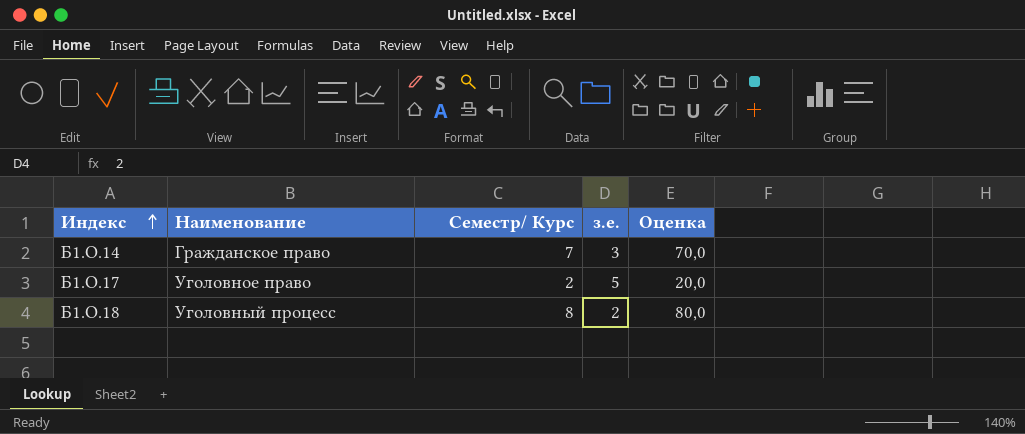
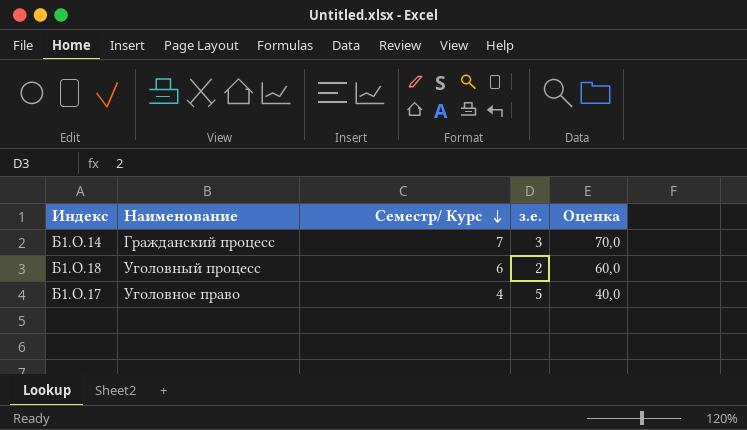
row order: Индекс ascending -> Семестр/ Курс descending
Б1.О.14 | Наименование: Гражданское право -> Гражданский процесс
Б1.О.18 | Семестр/ Курс: 8 -> 6
Б1.О.18 | Оценка: 80,0 -> 60,0
Б1.О.17 | Семестр/ Курс: 2 -> 4
Б1.О.17 | Оценка: 20,0 -> 40,0

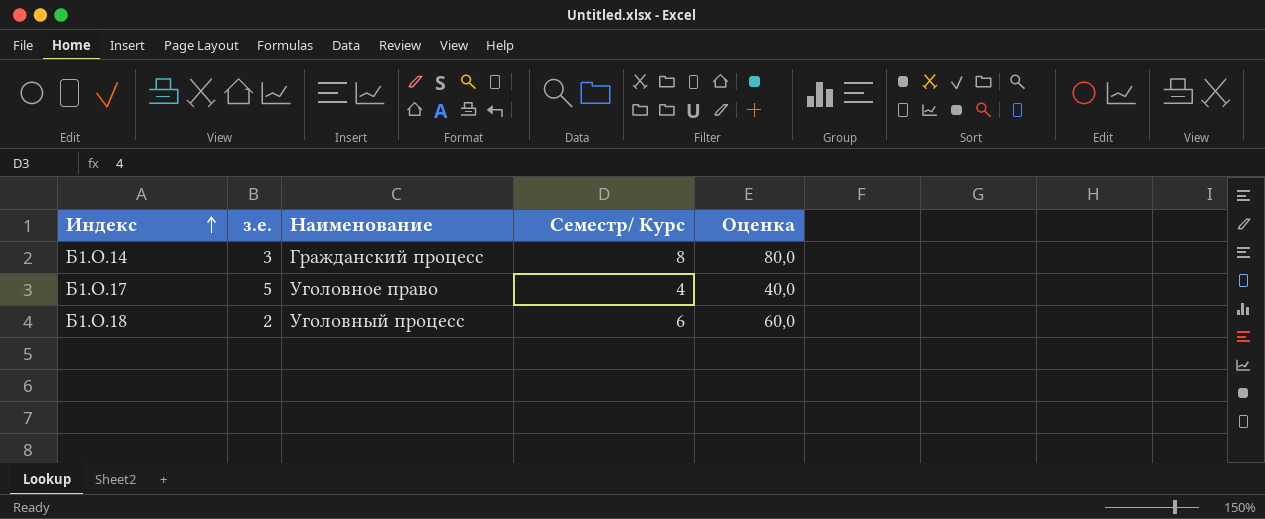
row order: Семестр/ Курс descending -> Индекс ascending
column з.е. | position: 4 -> 2
Б1.О.14 | Семестр/ Курс: 7 -> 8
Б1.О.14 | Оценка: 70,0 -> 80,0

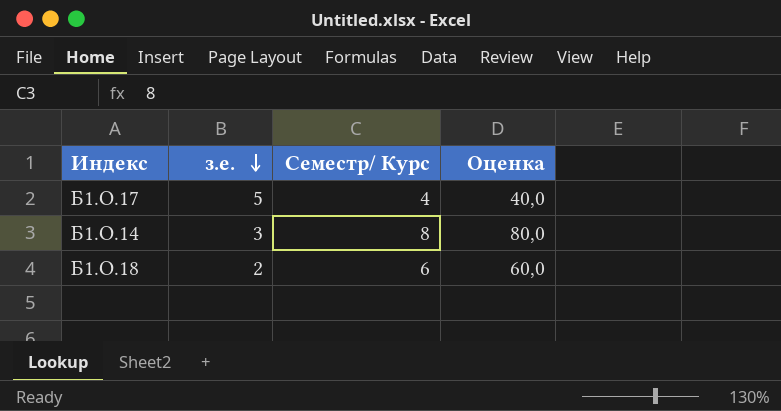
row order: Индекс ascending -> з.е. descending
column Наименование | position: 3 -> none

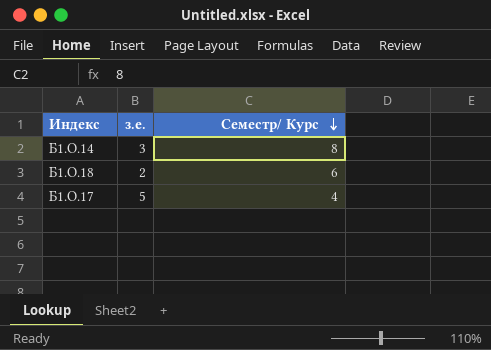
row order: з.е. descending -> Семестр/ Курс descending
column Оценка | formula: [Семестр/ Курс] * 10 -> none

